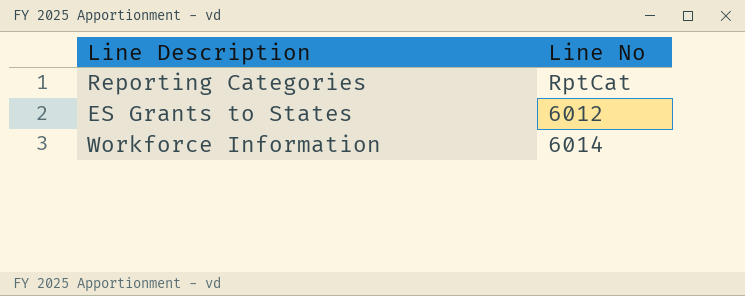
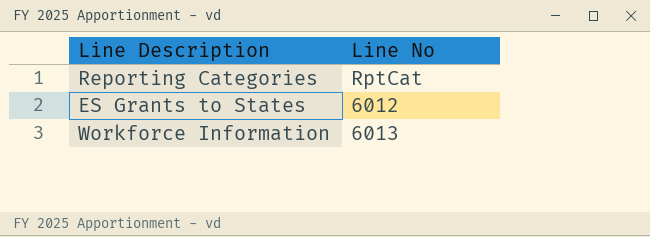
Workforce Information | Line No: 6014 -> 6013

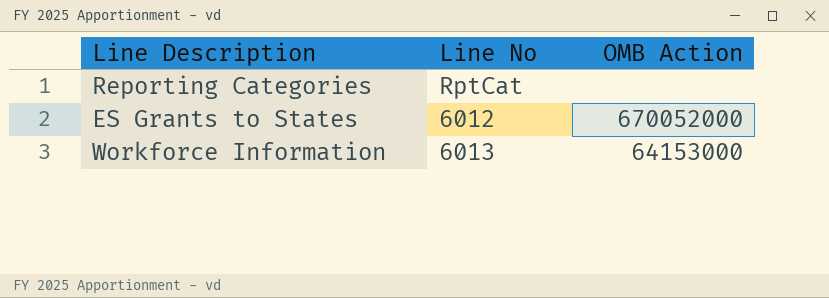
column OMB Action | position: none -> 3

